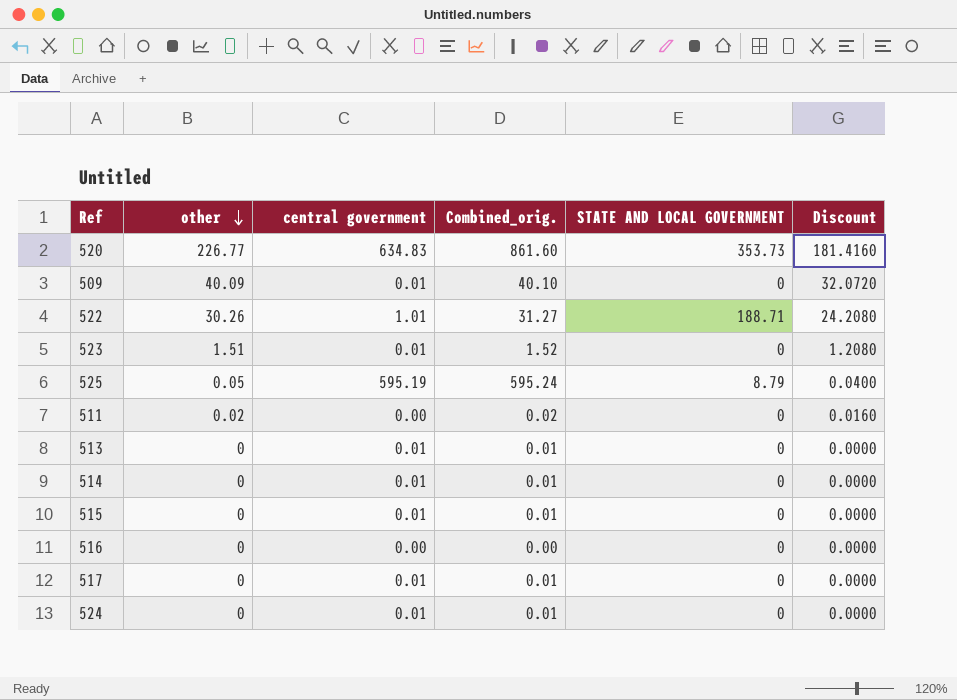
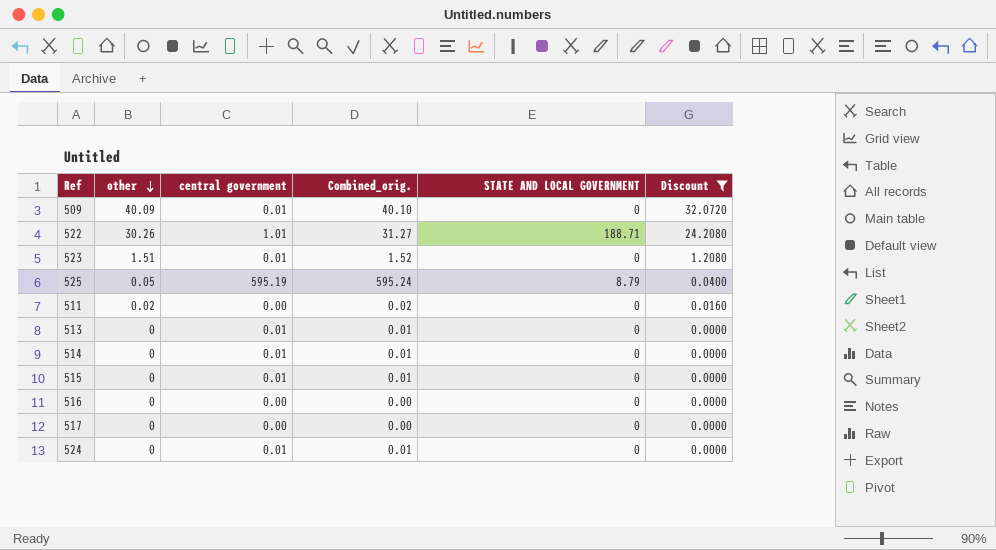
filter: none -> Discount != 181.4160
517 | central government: 0.01 -> 0.00
517 | Combined_orig.: 0.01 -> 0.00

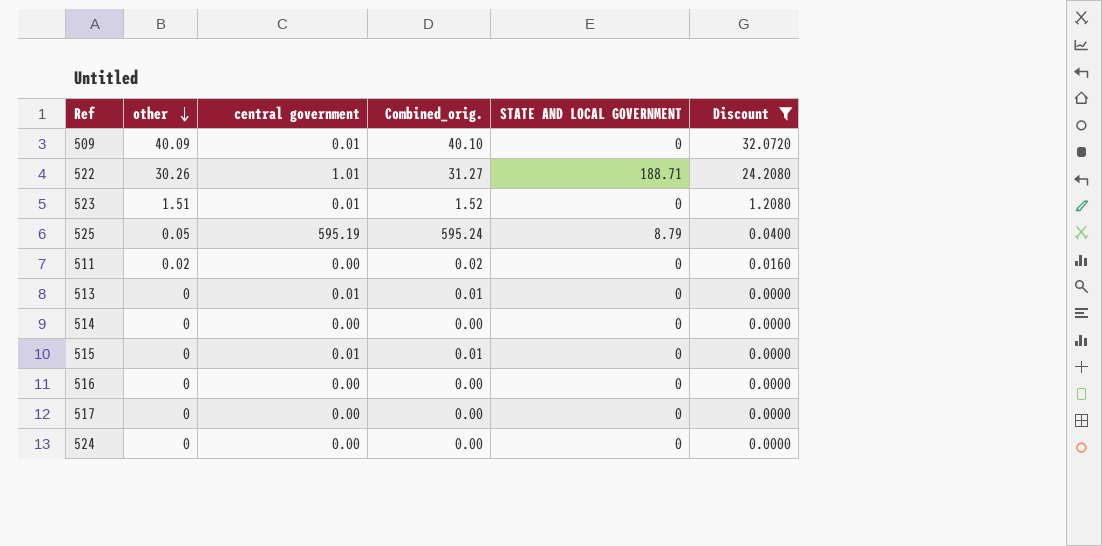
514 | central government: 0.01 -> 0.00
514 | Combined_orig.: 0.01 -> 0.00
524 | central government: 0.01 -> 0.00
524 | Combined_orig.: 0.01 -> 0.00

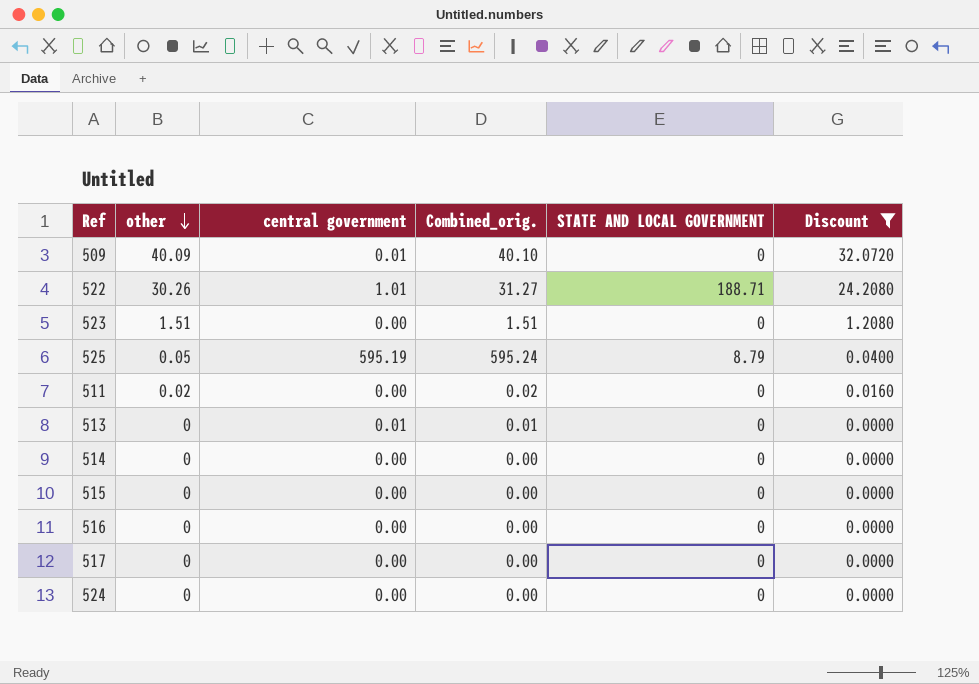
523 | central government: 0.01 -> 0.00
523 | Combined_orig.: 1.52 -> 1.51
515 | central government: 0.01 -> 0.00
515 | Combined_orig.: 0.01 -> 0.00

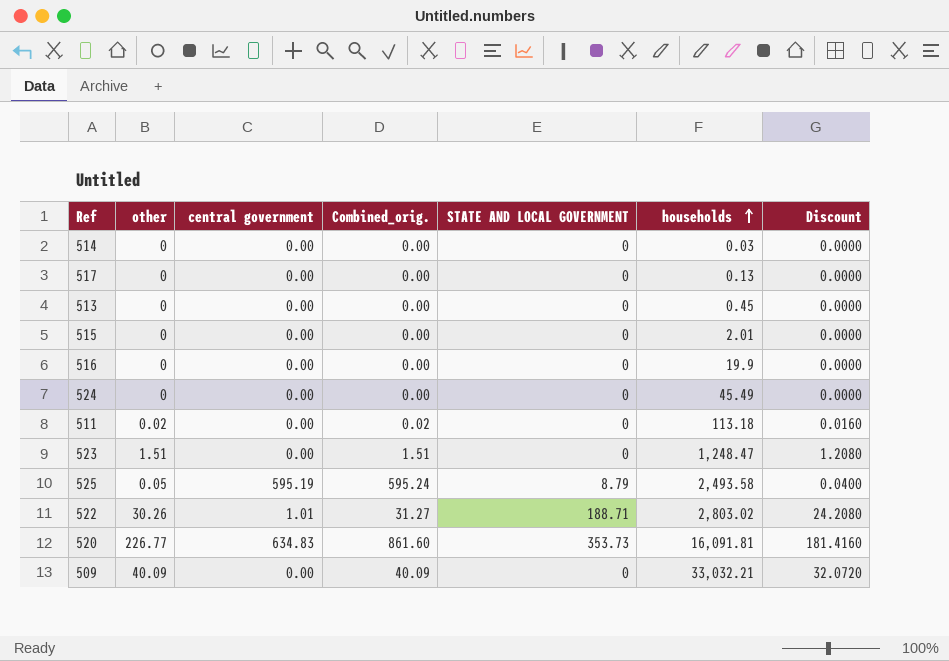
filter: Discount != 181.4160 -> none
row order: other descending -> households ascending
column households | position: none -> 6
513 | central government: 0.01 -> 0.00
513 | Combined_orig.: 0.01 -> 0.00
509 | central government: 0.01 -> 0.00
509 | Combined_orig.: 40.10 -> 40.09

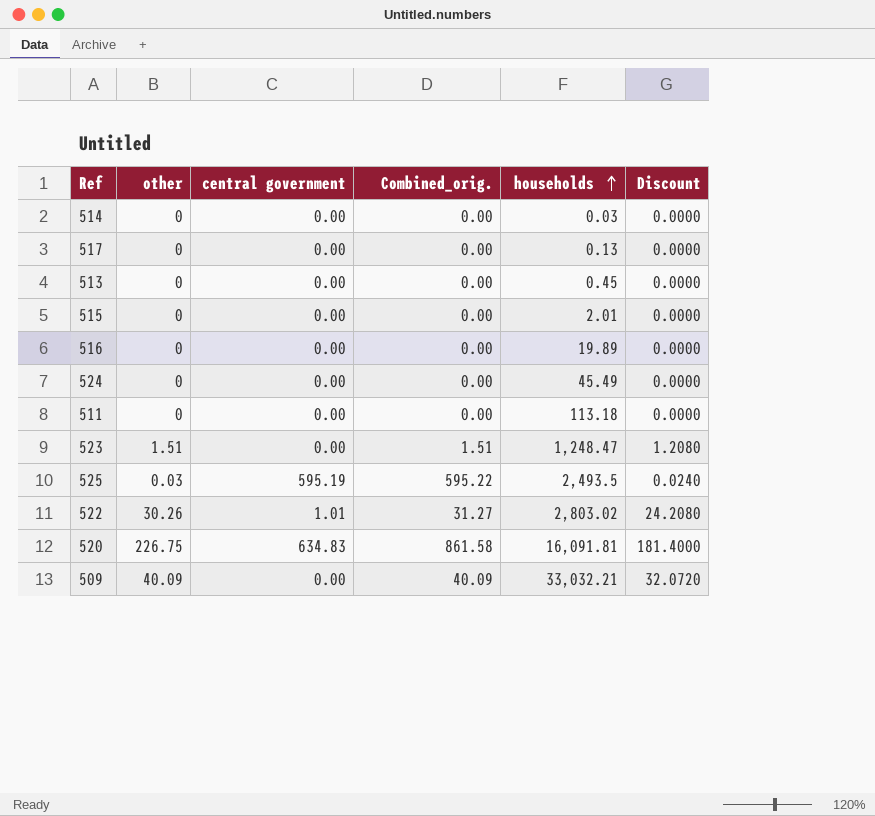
column STATE AND LOCAL GOVERNMENT | position: 5 -> none
516 | households: 19.9 -> 19.89
511 | other: 0.02 -> 0
511 | Combined_orig.: 0.02 -> 0.00
511 | Discount: 0.0160 -> 0.0000
525 | other: 0.05 -> 0.03
525 | Combined_orig.: 595.24 -> 595.22
525 | households: 2,493.58 -> 2,493.5
525 | Discount: 0.0400 -> 0.0240
520 | other: 226.77 -> 226.75
520 | Combined_orig.: 861.60 -> 861.58
520 | Discount: 181.4160 -> 181.4000

